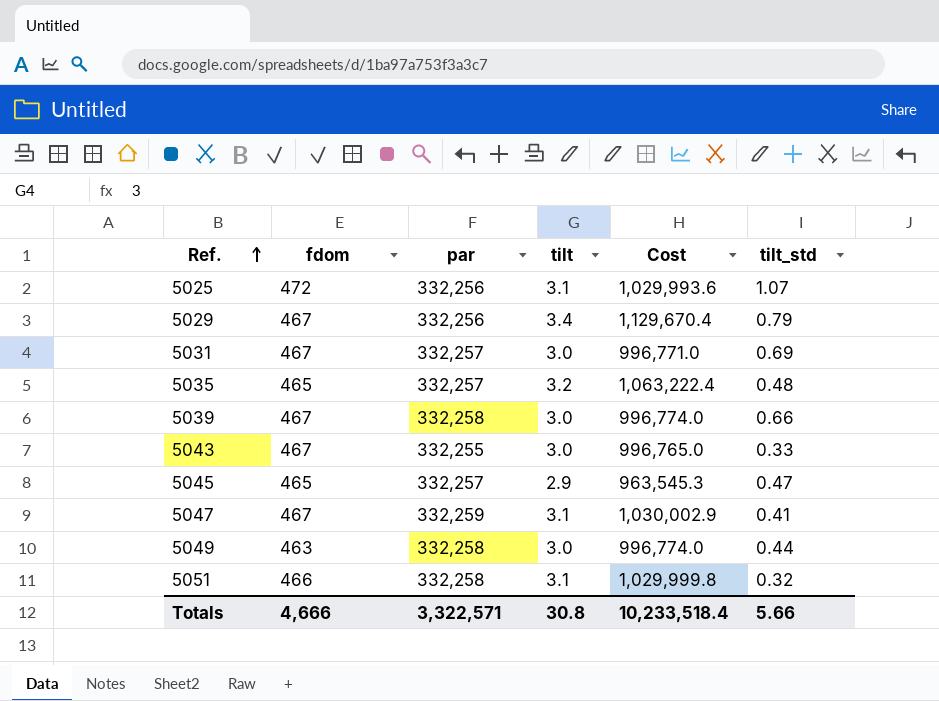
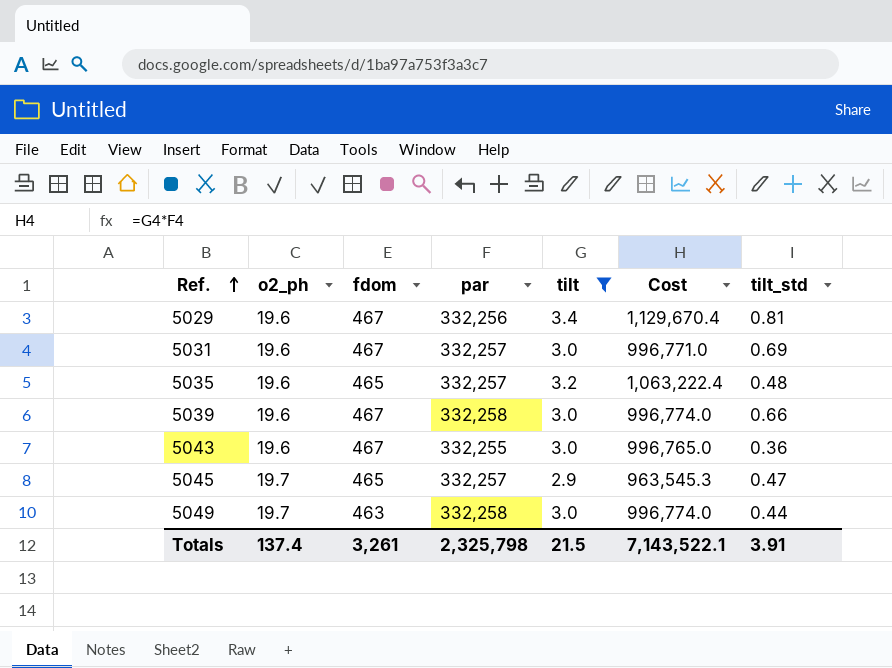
filter: none -> tilt != 3.1
column o2_ph | position: none -> 2
5029 | tilt_std: 0.79 -> 0.81
5043 | tilt_std: 0.33 -> 0.36
Totals | fdom: 4,666 -> 3,261
Totals | par: 3,322,571 -> 2,325,798
Totals | tilt: 30.8 -> 21.5
Totals | Cost: 10,233,518.4 -> 7,143,522.1
Totals | tilt_std: 5.66 -> 3.91

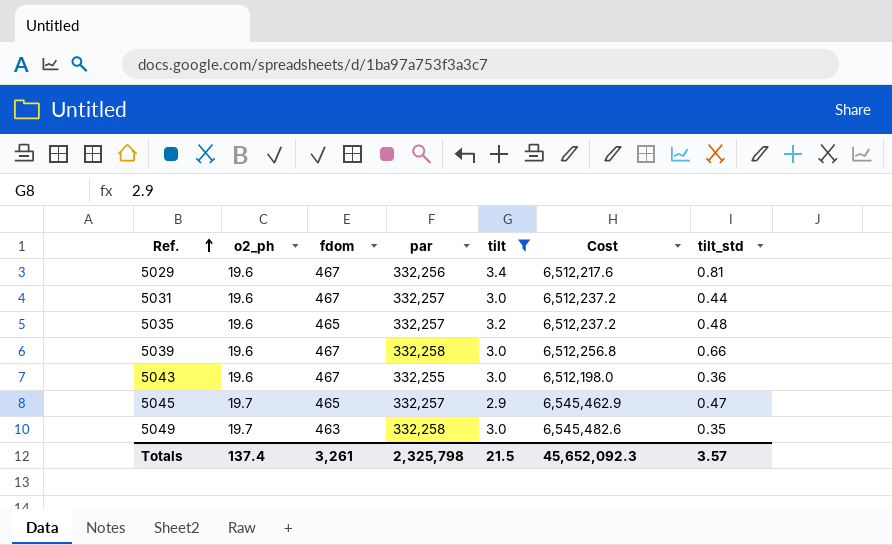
column Cost | formula: [par] * [tilt] -> [o2_ph] * [par]
5031 | tilt_std: 0.69 -> 0.44
5049 | tilt_std: 0.44 -> 0.35
Totals | Cost: 7,143,522.1 -> 45,652,092.3
Totals | tilt_std: 3.91 -> 3.57

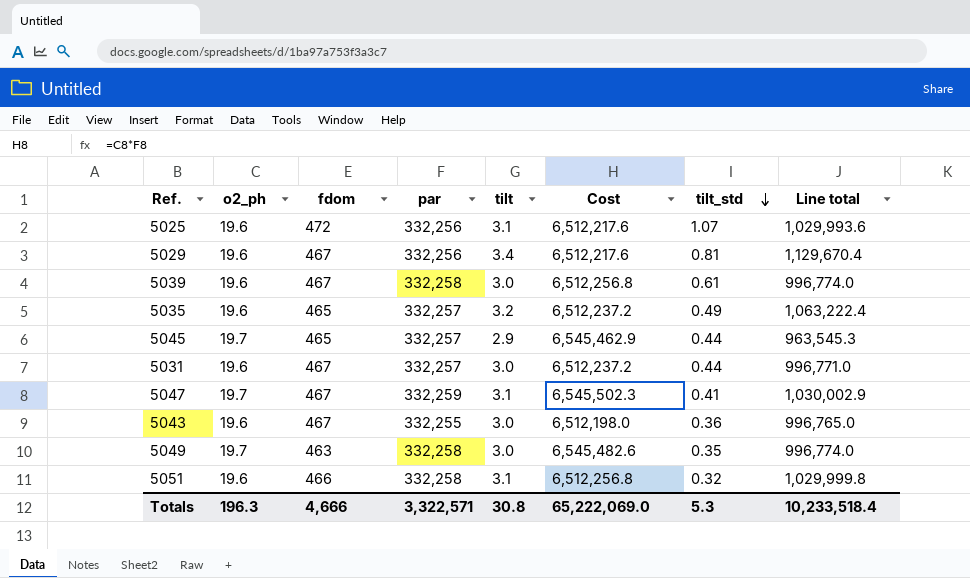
filter: tilt != 3.1 -> none
row order: Ref. ascending -> tilt_std descending
column Line total | formula: none -> [par] * [tilt]
5039 | tilt_std: 0.66 -> 0.61
5035 | tilt_std: 0.48 -> 0.49
5045 | tilt_std: 0.47 -> 0.44
Totals | o2_ph: 137.4 -> 196.3
Totals | fdom: 3,261 -> 4,666
Totals | par: 2,325,798 -> 3,322,571
Totals | tilt: 21.5 -> 30.8
Totals | Cost: 45,652,092.3 -> 65,222,069.0
Totals | tilt_std: 3.57 -> 5.3

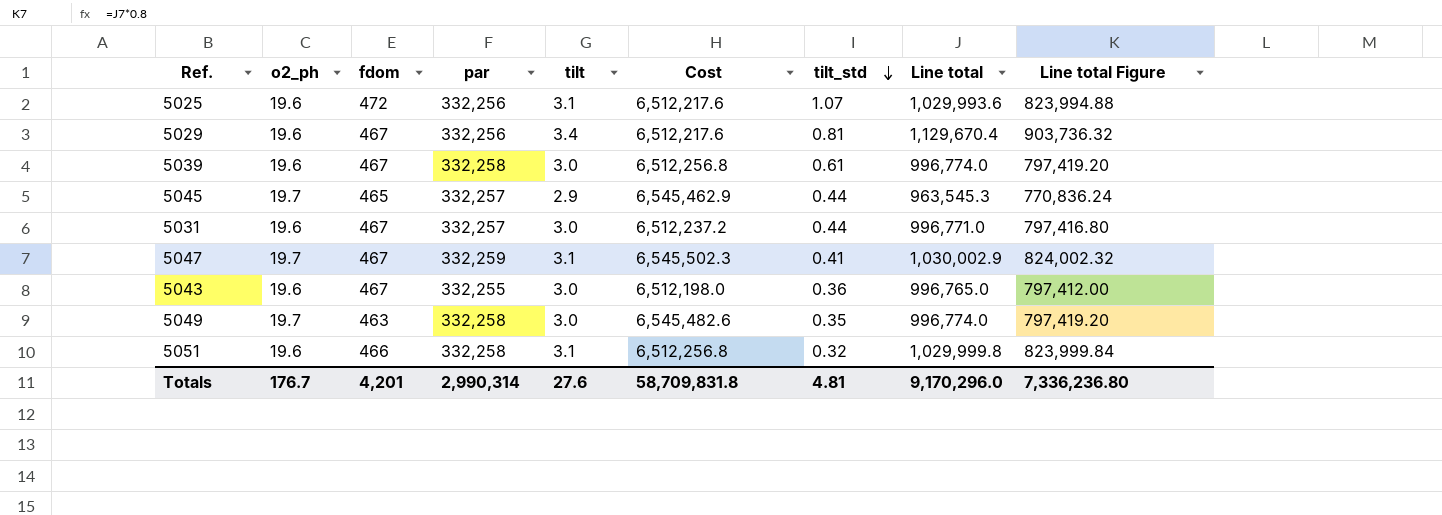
column Line total Figure | formula: none -> [Line total] * 0.8
row 5035: 19.6 | 465 | 332,257 | 3.2 | 6,512,237.2 | 0.49 | 1,063,222.4 -> none
Totals | o2_ph: 196.3 -> 176.7
Totals | fdom: 4,666 -> 4,201
Totals | par: 3,322,571 -> 2,990,314
Totals | tilt: 30.8 -> 27.6
Totals | Cost: 65,222,069.0 -> 58,709,831.8
Totals | tilt_std: 5.3 -> 4.81
Totals | Line total: 10,233,518.4 -> 9,170,296.0

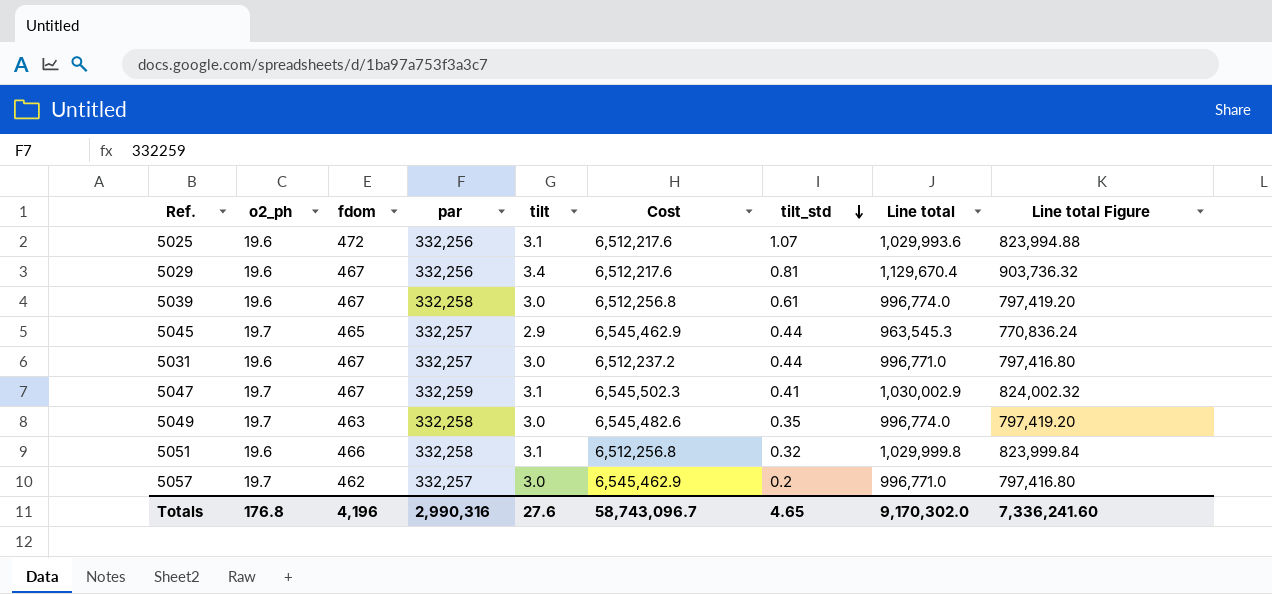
row 5043: 19.6 | 467 | 332,255 | 3.0 | 6,512,198.0 | 0.36 | 996,765.0 | 797,412.00 -> none
row 5057: none -> 19.7 | 462 | 332,257 | 3.0 | 6,545,462.9 | 0.2 | 996,771.0 | 797,416.80
Totals | o2_ph: 176.7 -> 176.8
Totals | fdom: 4,201 -> 4,196
Totals | par: 2,990,314 -> 2,990,316
Totals | Cost: 58,709,831.8 -> 58,743,096.7
Totals | tilt_std: 4.81 -> 4.65
Totals | Line total: 9,170,296.0 -> 9,170,302.0
Totals | Line total Figure: 7,336,236.80 -> 7,336,241.60

